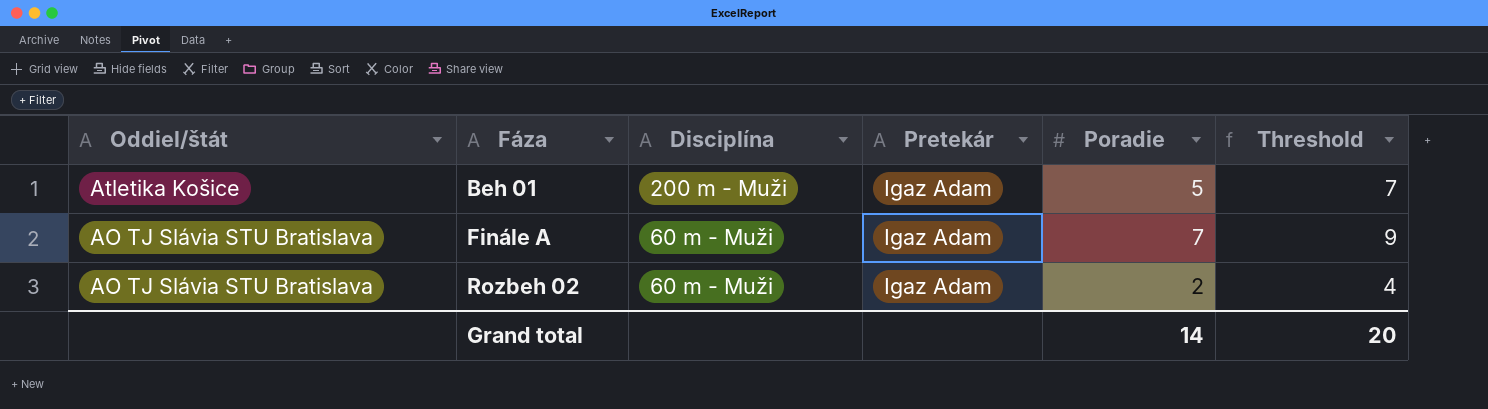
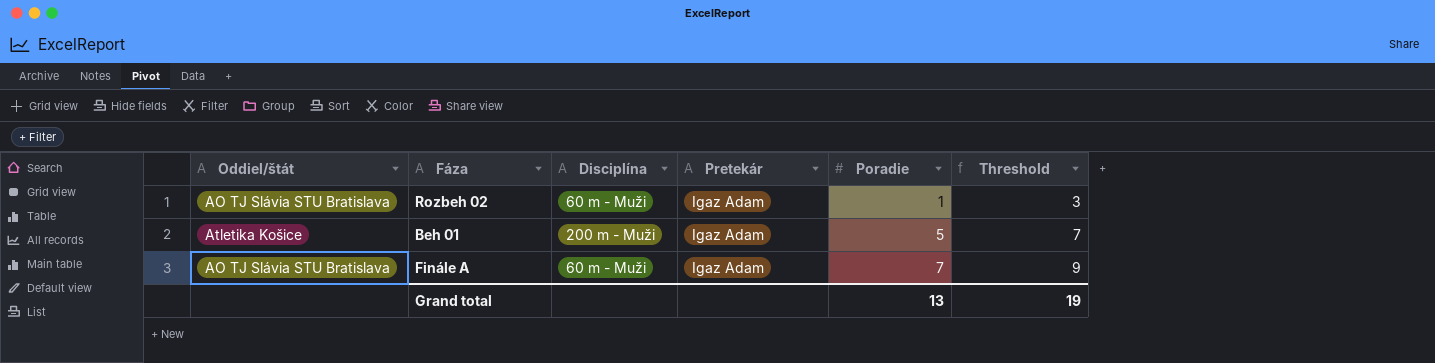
row order: Oddiel/štát descending -> Poradie ascending
Rozbeh 02 | Poradie: 2 -> 1
Rozbeh 02 | Threshold: 4 -> 3
Grand total | Poradie: 14 -> 13
Grand total | Threshold: 20 -> 19

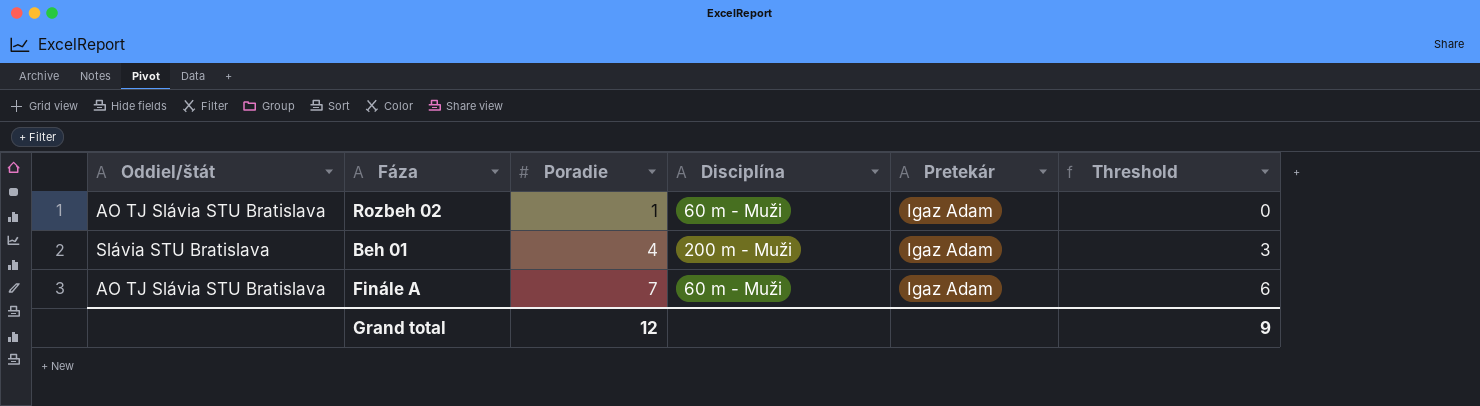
column Poradie | position: 5 -> 3
column Threshold | formula: [Poradie] + 2 -> [Poradie] - 1
Beh 01 | Oddiel/štát: Atletika Košice -> Slávia STU Bratislava
Beh 01 | Poradie: 5 -> 4
Grand total | Poradie: 13 -> 12
Grand total | Threshold: 19 -> 9

